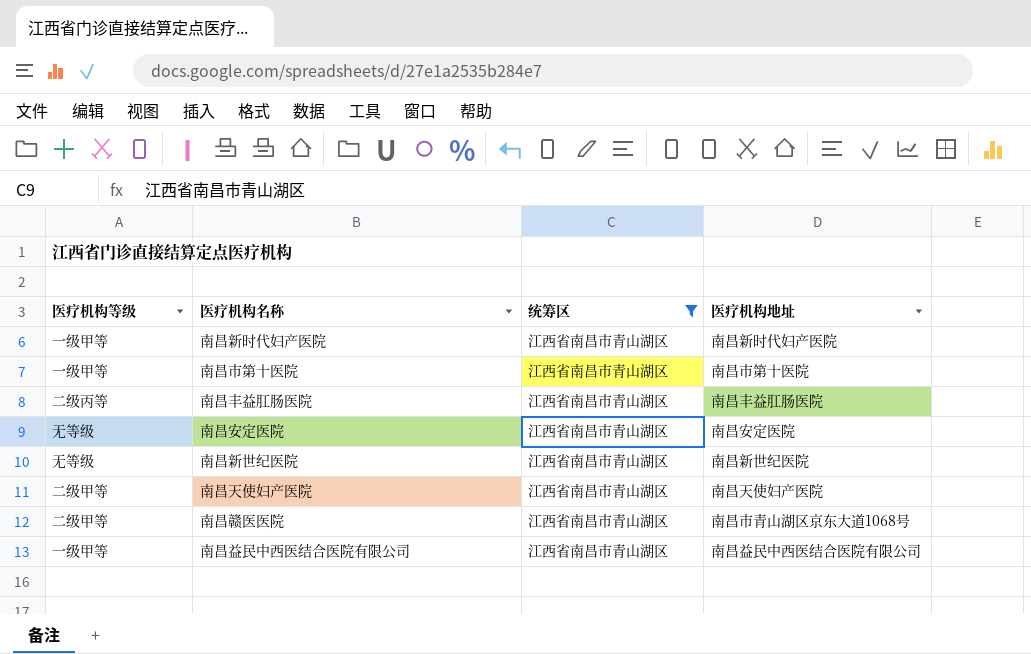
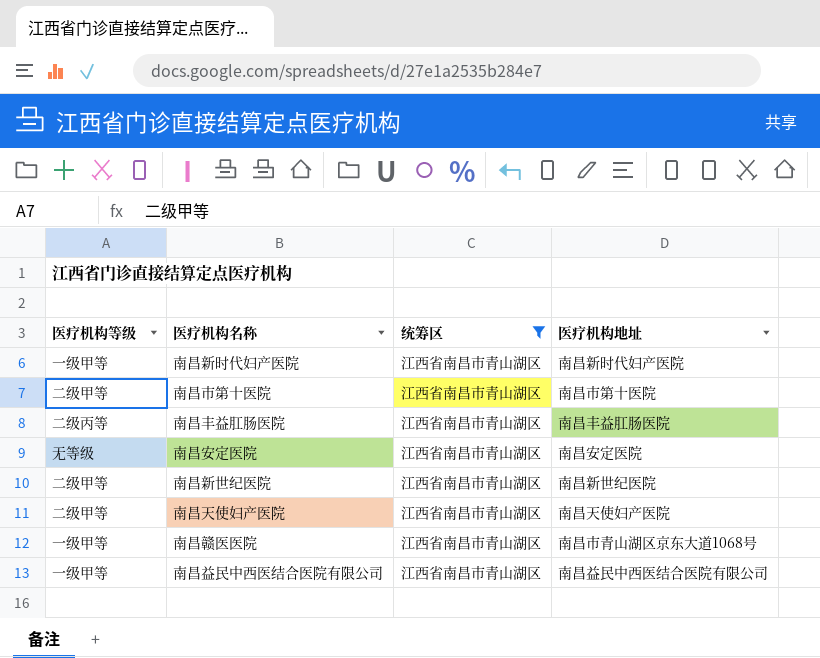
南昌市第十医院 | 医疗机构等级: 一级甲等 -> 二级甲等
南昌新世纪医院 | 医疗机构等级: 无等级 -> 二级甲等
南昌赣医医院 | 医疗机构等级: 二级甲等 -> 一级甲等

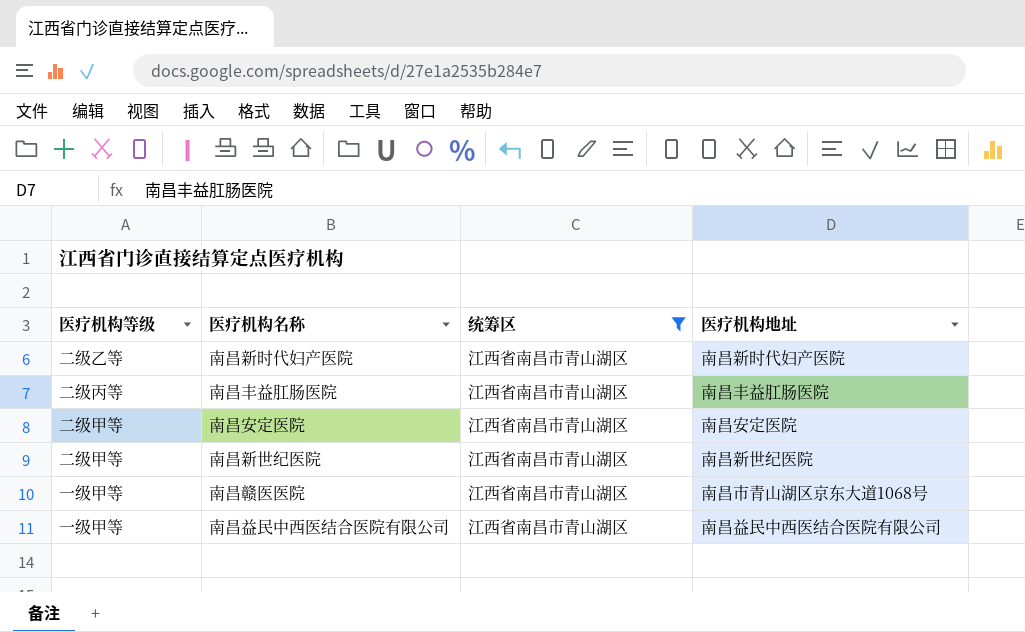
row 南昌市第十医院: 二级甲等 | 江西省南昌市青山湖区 | 南昌市第十医院 -> none
row 南昌天使妇产医院: 二级甲等 | 江西省南昌市青山湖区 | 南昌天使妇产医院 -> none
南昌新时代妇产医院 | 医疗机构等级: 一级甲等 -> 二级乙等
南昌安定医院 | 医疗机构等级: 无等级 -> 二级甲等

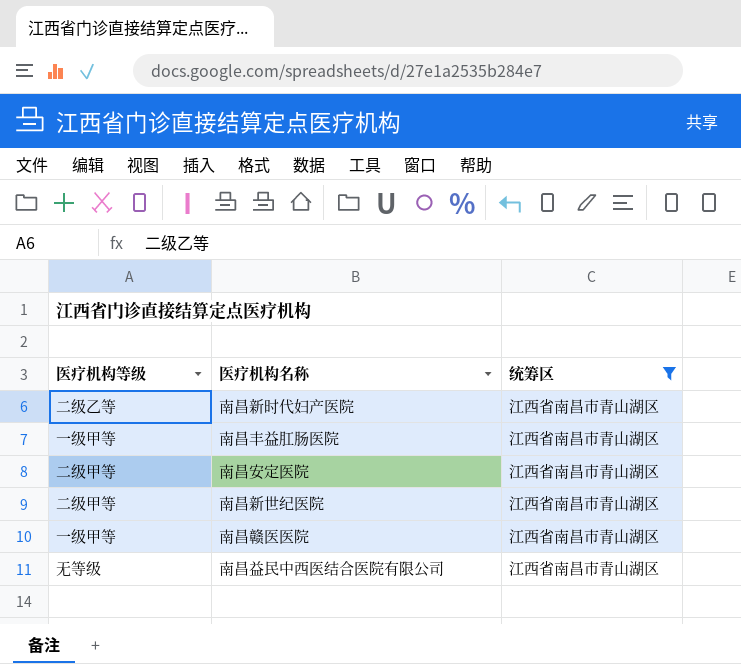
column 医疗机构地址 | position: 4 -> none
南昌丰益肛肠医院 | 医疗机构等级: 二级丙等 -> 一级甲等
南昌益民中西医结合医院有限公司 | 医疗机构等级: 一级甲等 -> 无等级

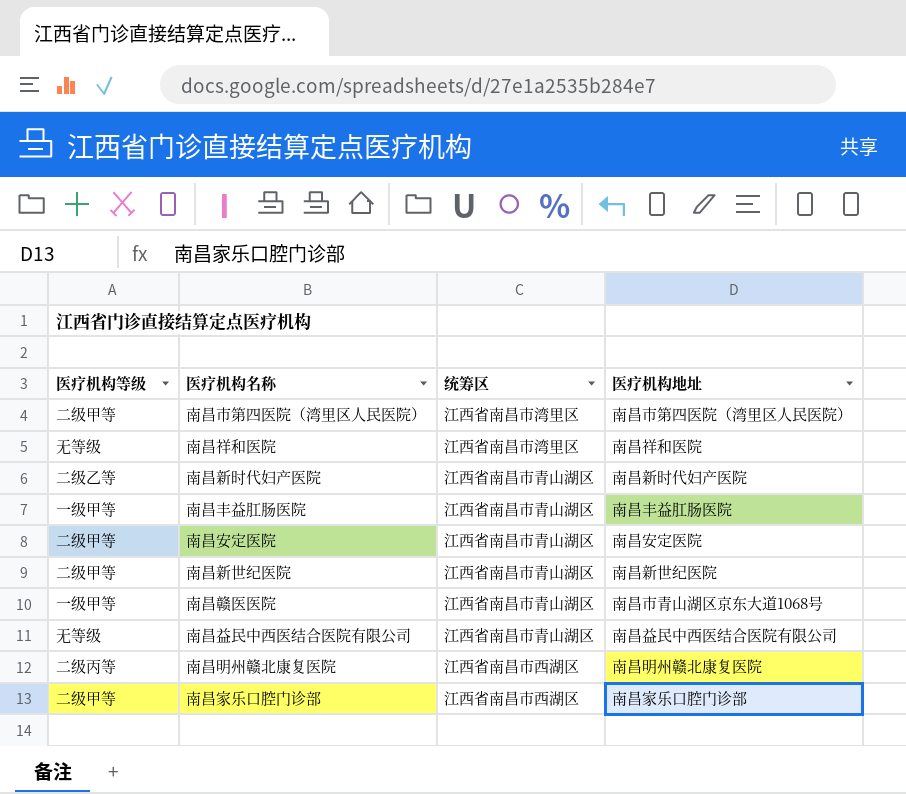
filter: 统筹区 = 江西省南昌市青山湖区 -> none
column 医疗机构地址 | position: none -> 4

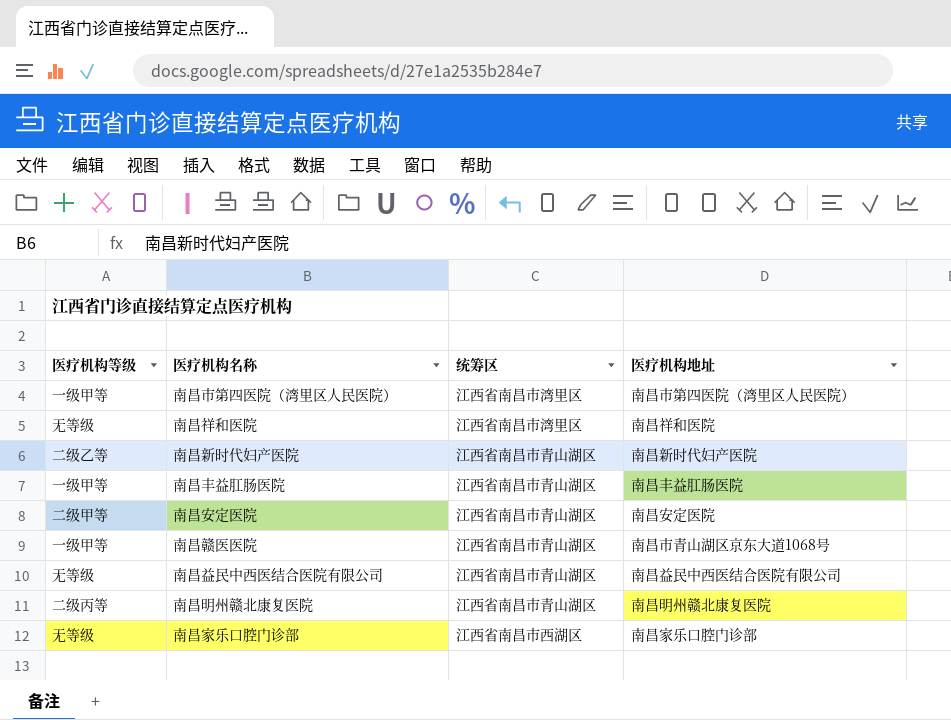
row 南昌新世纪医院: 二级甲等 | 江西省南昌市青山湖区 | 南昌新世纪医院 -> none
南昌市第四医院（湾里区人民医院） | 医疗机构等级: 二级甲等 -> 一级甲等
南昌明州赣北康复医院 | 统筹区: 江西省南昌市西湖区 -> 江西省南昌市青山湖区
南昌家乐口腔门诊部 | 医疗机构等级: 二级甲等 -> 无等级

